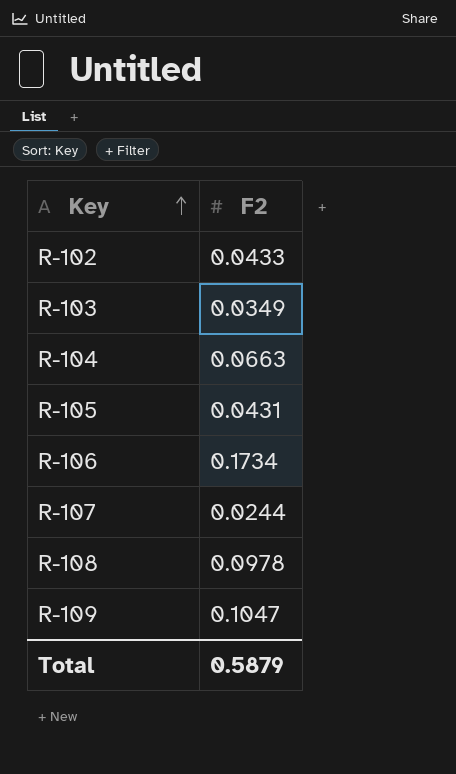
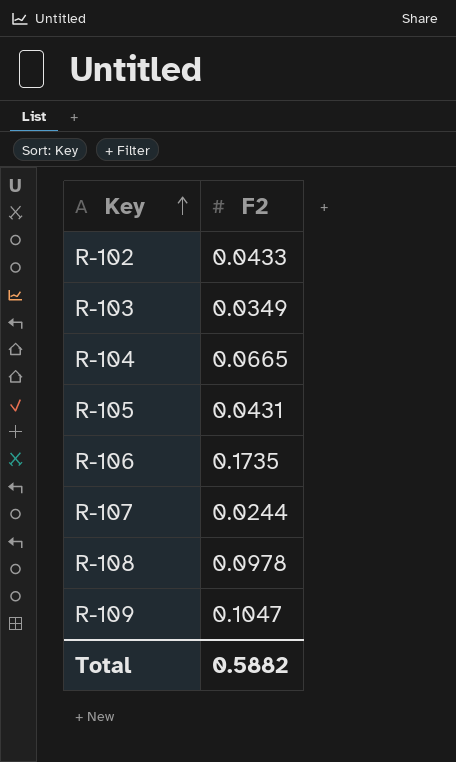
R-104 | F2: 0.0663 -> 0.0665
R-106 | F2: 0.1734 -> 0.1735
Total | F2: 0.5879 -> 0.5882

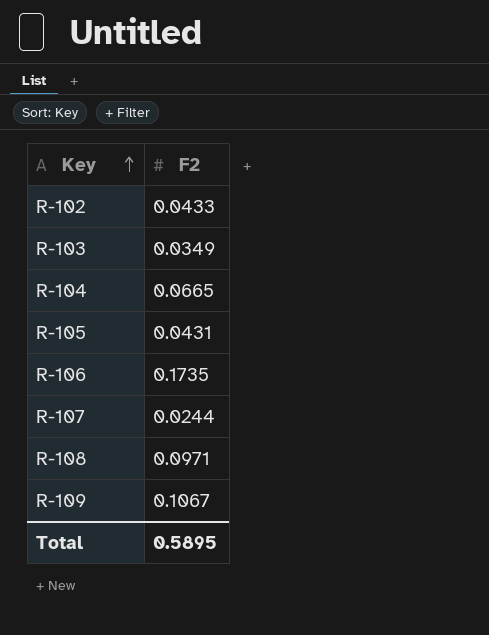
R-108 | F2: 0.0978 -> 0.0971
R-109 | F2: 0.1047 -> 0.1067
Total | F2: 0.5882 -> 0.5895

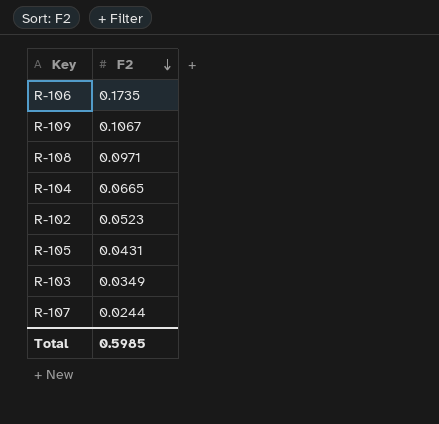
row order: Key ascending -> F2 descending
R-102 | F2: 0.0433 -> 0.0523
Total | F2: 0.5895 -> 0.5985

